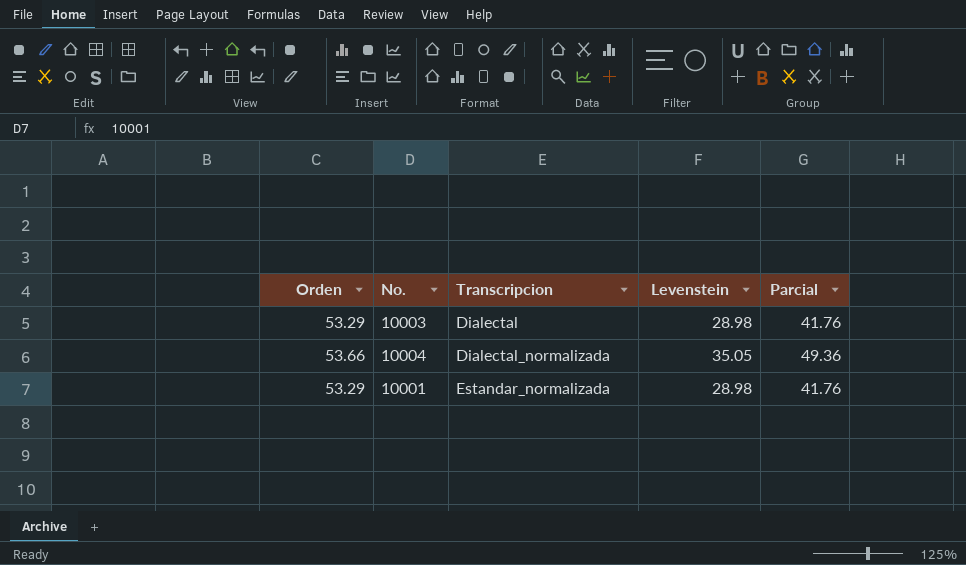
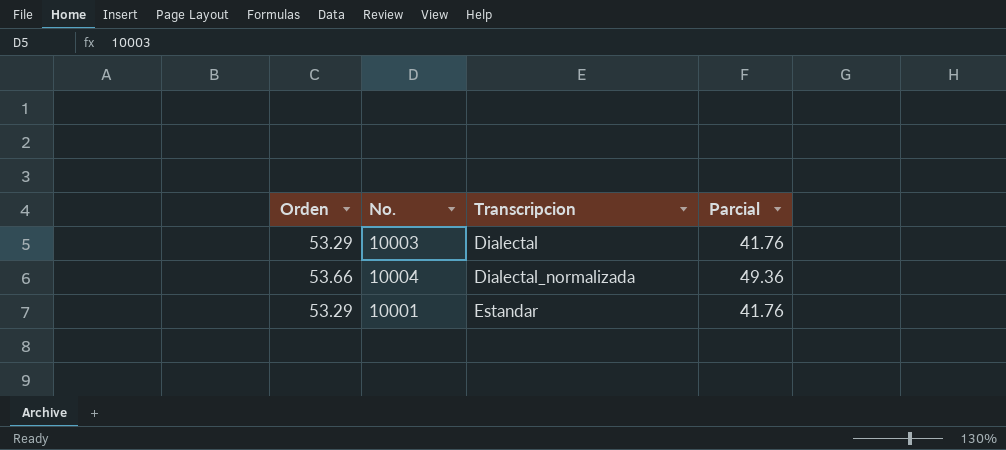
column Levenstein | position: 4 -> none
10001 | Transcripcion: Estandar_normalizada -> Estandar

